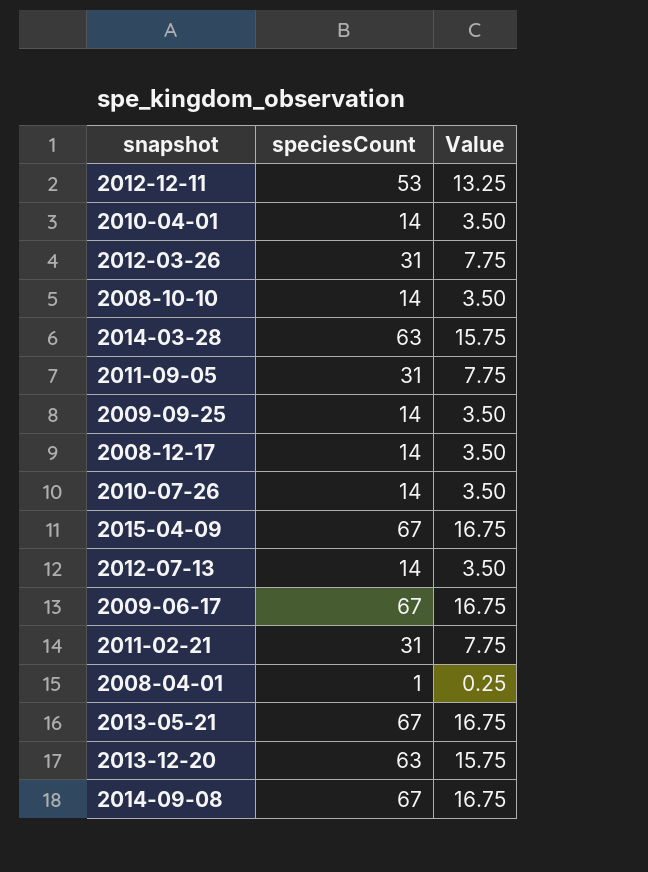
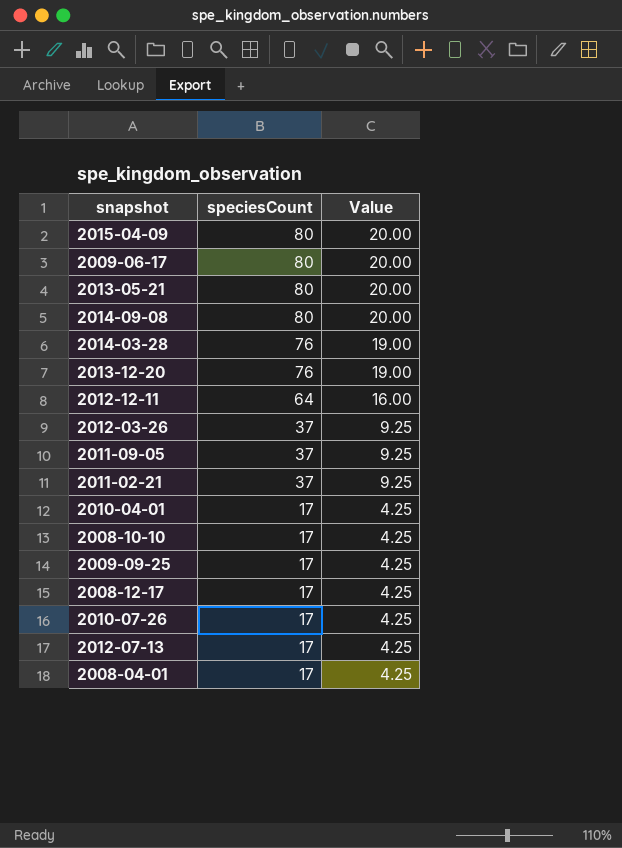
row order: none -> speciesCount descending
2015-04-09 | speciesCount: 67 -> 80
2015-04-09 | Value: 16.75 -> 20.00
2009-06-17 | speciesCount: 67 -> 80
2009-06-17 | Value: 16.75 -> 20.00
2013-05-21 | speciesCount: 67 -> 80
2013-05-21 | Value: 16.75 -> 20.00
2014-09-08 | speciesCount: 67 -> 80
2014-09-08 | Value: 16.75 -> 20.00
2014-03-28 | speciesCount: 63 -> 76
2014-03-28 | Value: 15.75 -> 19.00
2013-12-20 | speciesCount: 63 -> 76
2013-12-20 | Value: 15.75 -> 19.00
2012-12-11 | speciesCount: 53 -> 64
2012-12-11 | Value: 13.25 -> 16.00
2012-03-26 | speciesCount: 31 -> 37
2012-03-26 | Value: 7.75 -> 9.25
2011-09-05 | speciesCount: 31 -> 37
2011-09-05 | Value: 7.75 -> 9.25
2011-02-21 | speciesCount: 31 -> 37
2011-02-21 | Value: 7.75 -> 9.25
2010-04-01 | speciesCount: 14 -> 17
2010-04-01 | Value: 3.50 -> 4.25
2008-10-10 | speciesCount: 14 -> 17
2008-10-10 | Value: 3.50 -> 4.25
2009-09-25 | speciesCount: 14 -> 17
2009-09-25 | Value: 3.50 -> 4.25
2008-12-17 | speciesCount: 14 -> 17
2008-12-17 | Value: 3.50 -> 4.25
2010-07-26 | speciesCount: 14 -> 17
2010-07-26 | Value: 3.50 -> 4.25
2012-07-13 | speciesCount: 14 -> 17
2012-07-13 | Value: 3.50 -> 4.25
2008-04-01 | speciesCount: 1 -> 17
2008-04-01 | Value: 0.25 -> 4.25

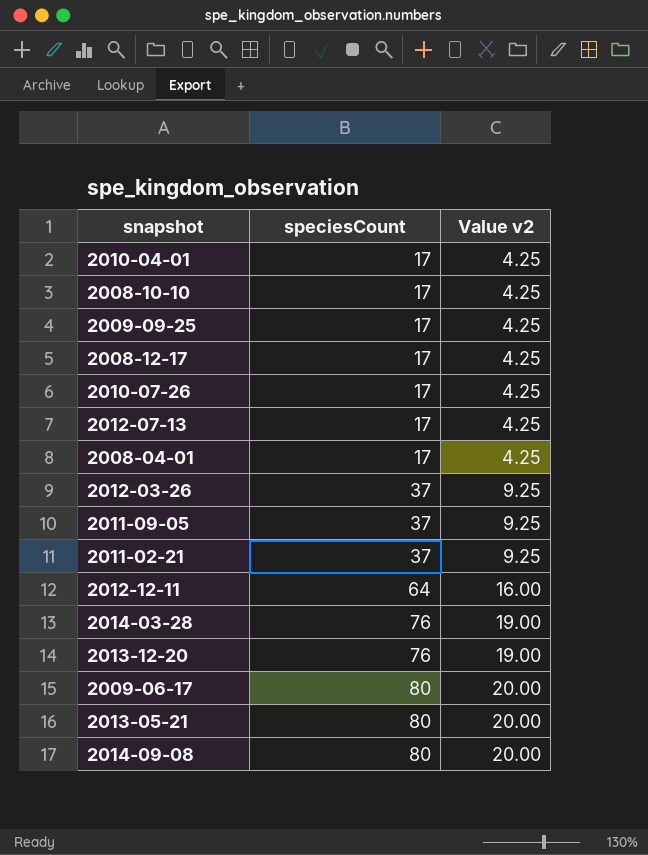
row order: speciesCount descending -> speciesCount ascending
column name: Value -> Value v2
row 2015-04-09: 80 | 20.00 -> none

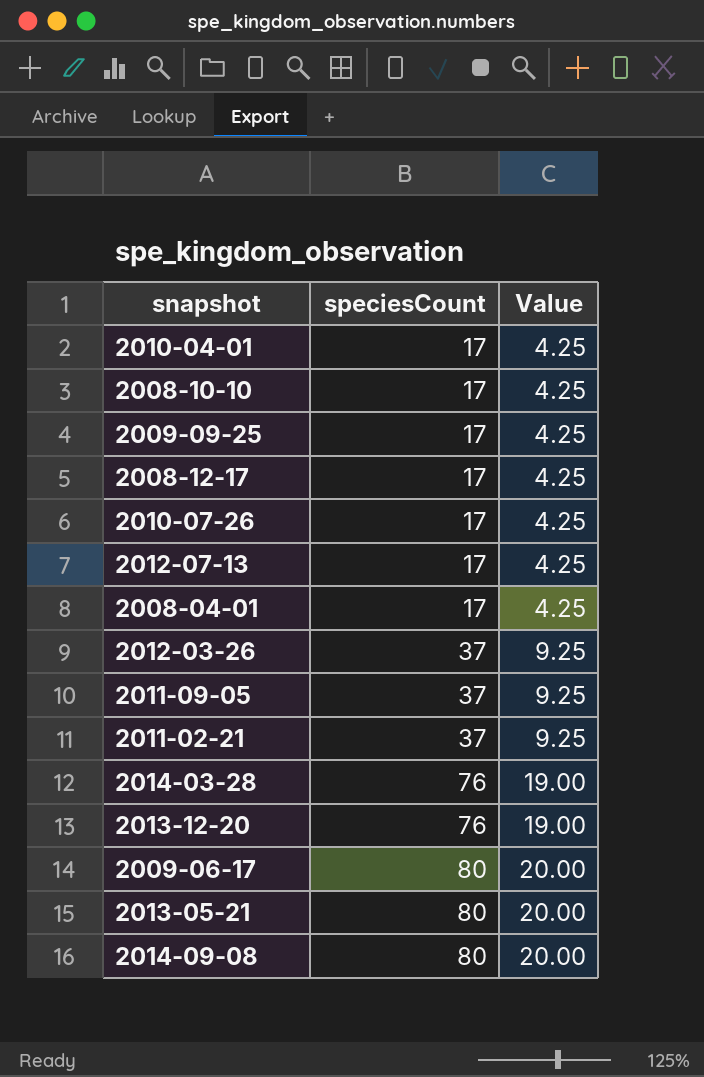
column name: Value v2 -> Value
row 2012-12-11: 64 | 16.00 -> none

